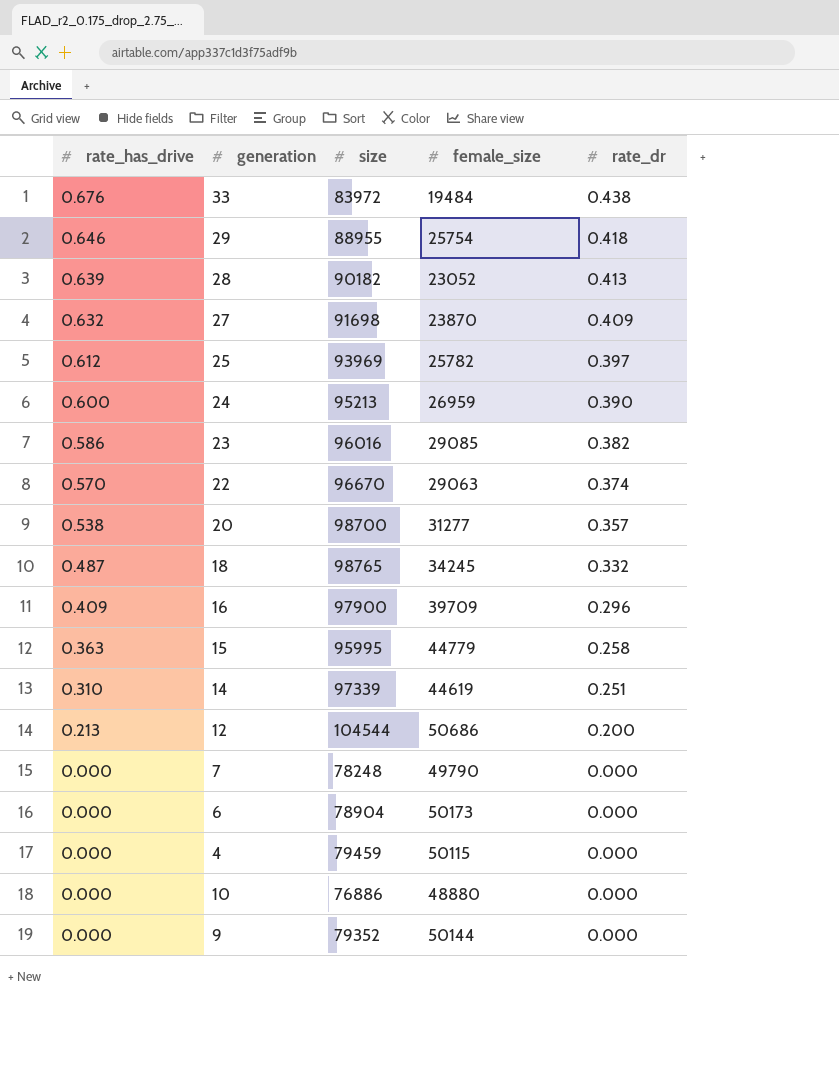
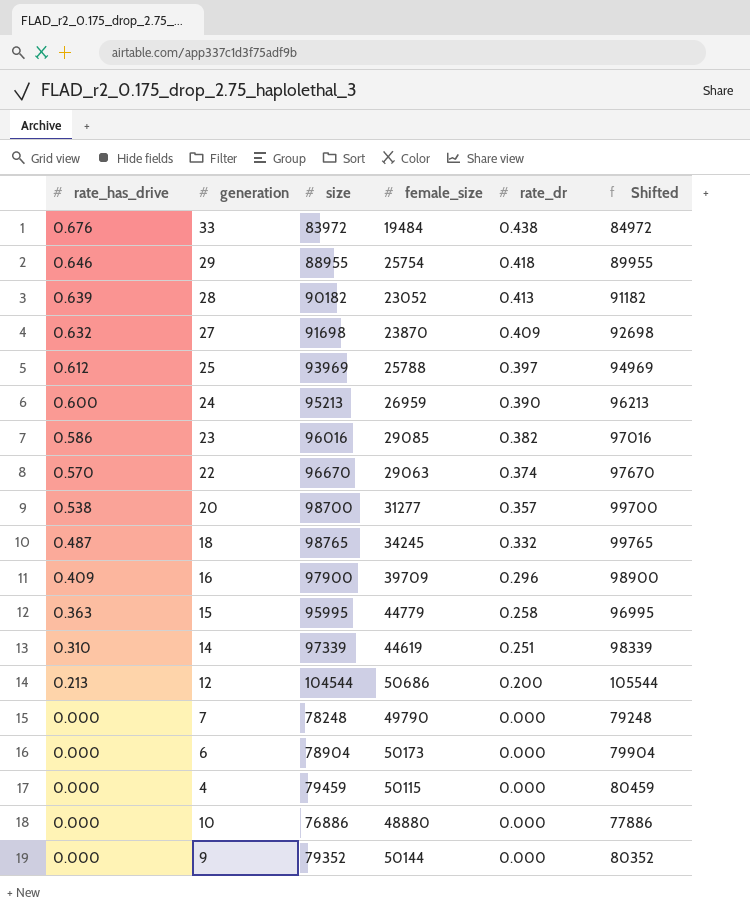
column Shifted | formula: none -> [size] + 1000
25 | female_size: 25782 -> 25788

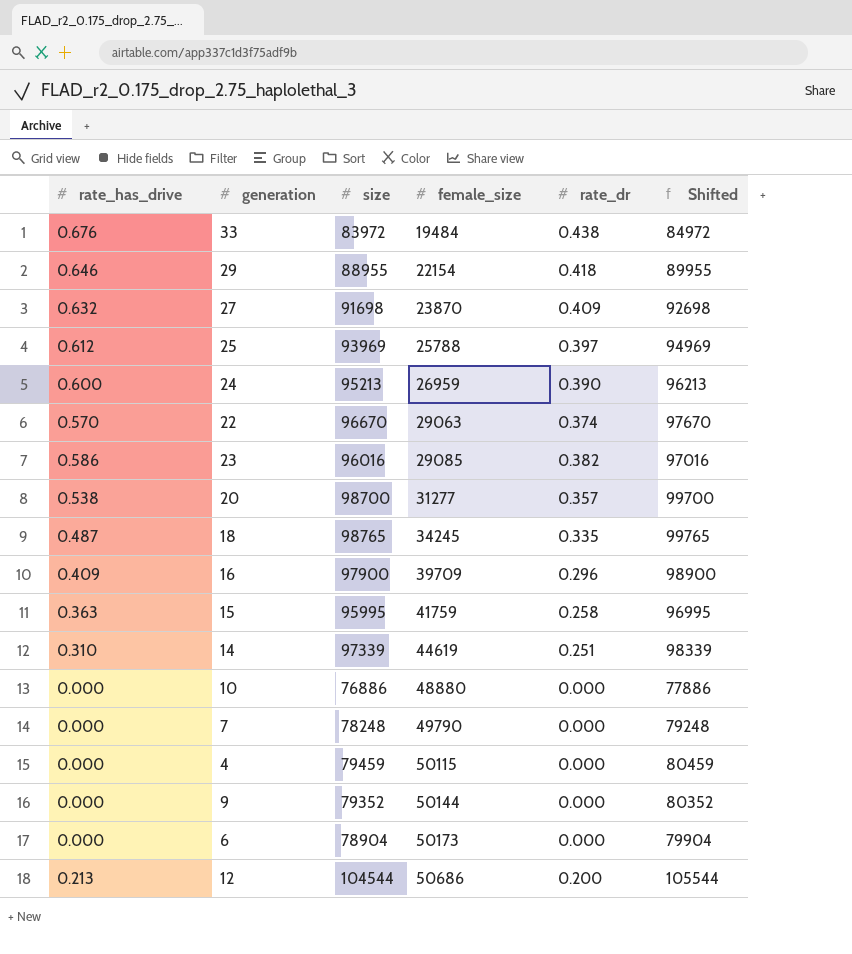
row order: rate_has_drive descending -> female_size ascending
row 28: 0.639 | 90182 | 23052 | 0.413 | 91182 -> none
29 | female_size: 25754 -> 22154
18 | rate_dr: 0.332 -> 0.335
15 | female_size: 44779 -> 41759

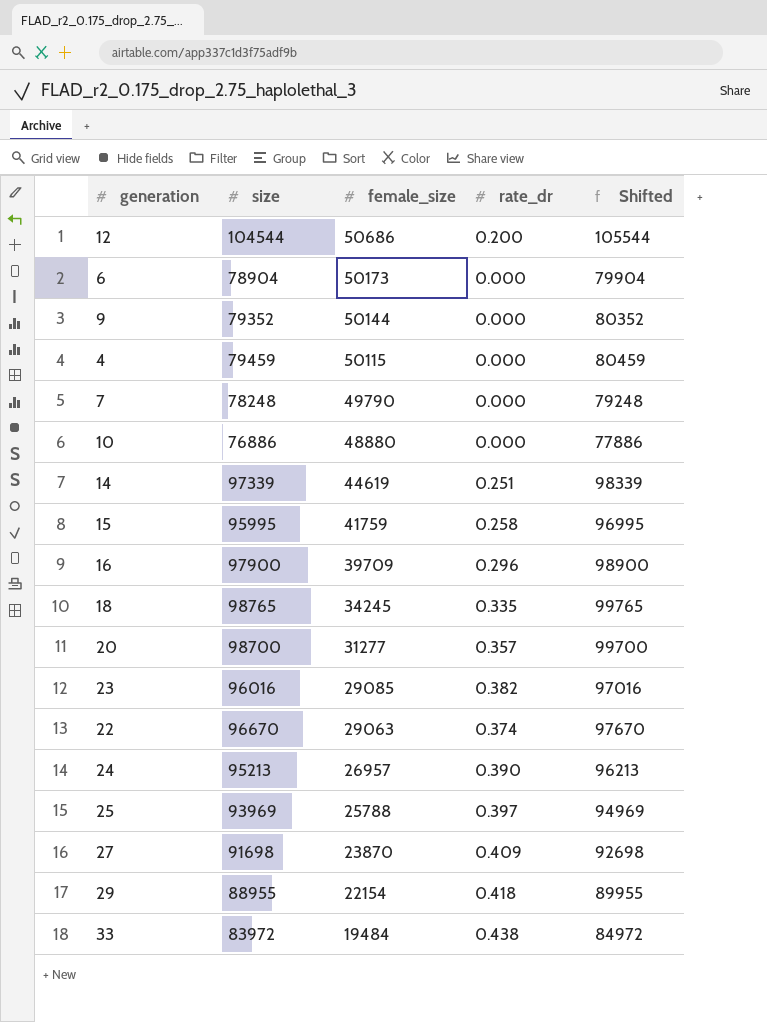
row order: female_size ascending -> female_size descending
column rate_has_drive | position: 1 -> none
24 | female_size: 26959 -> 26957

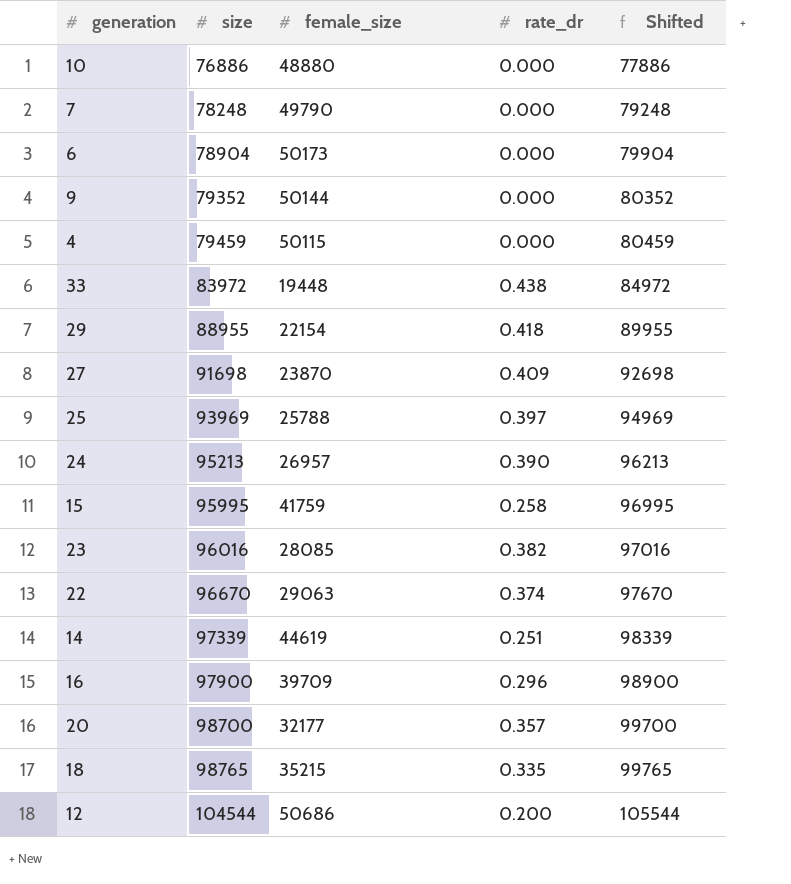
row order: female_size descending -> size ascending
33 | female_size: 19484 -> 19448
23 | female_size: 29085 -> 28085
20 | female_size: 31277 -> 32177
18 | female_size: 34245 -> 35215

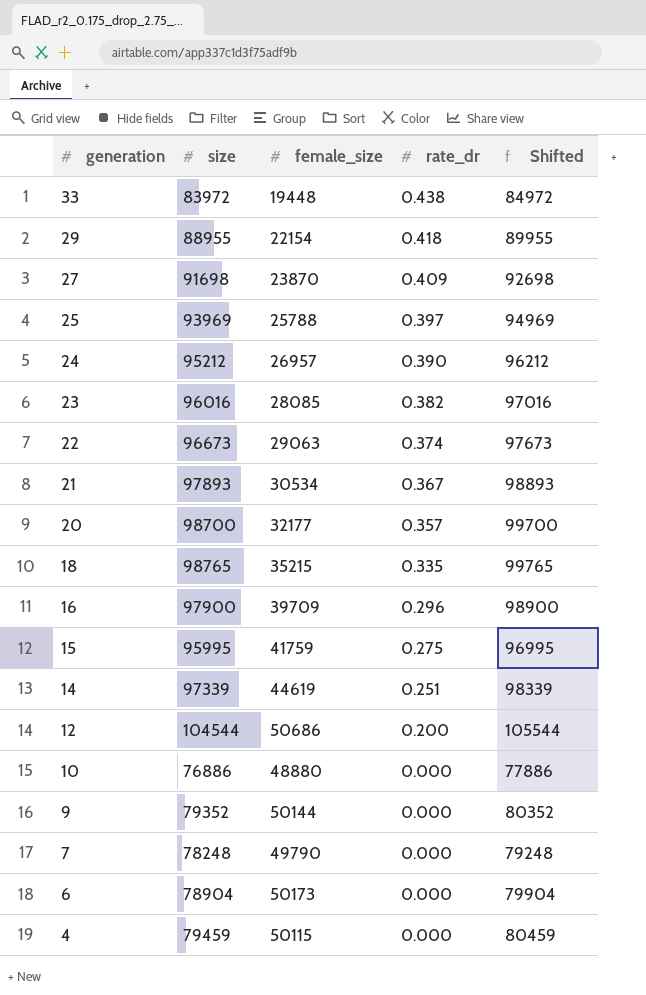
row order: size ascending -> generation descending
24 | size: 95213 -> 95212
24 | Shifted: 96213 -> 96212
22 | size: 96670 -> 96673
22 | Shifted: 97670 -> 97673
row 21: none -> 97893 | 30534 | 0.367 | 98893
15 | rate_dr: 0.258 -> 0.275

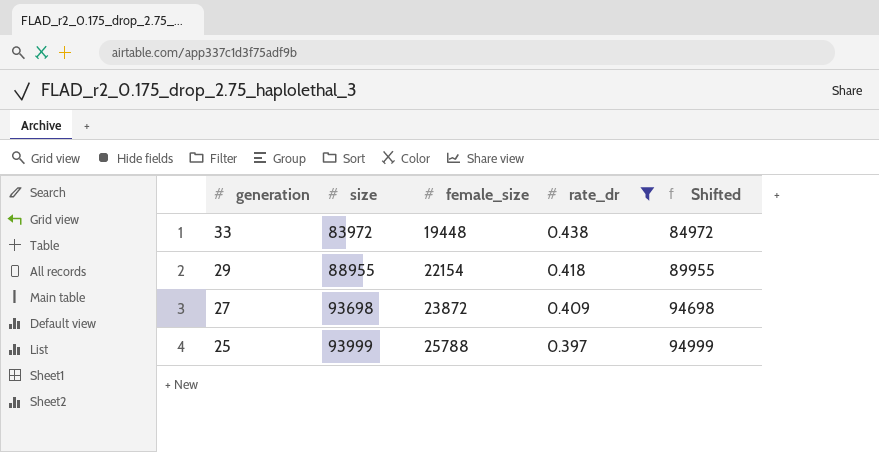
filter: none -> rate_dr >= 0.397
27 | size: 91698 -> 93698
27 | female_size: 23870 -> 23872
27 | Shifted: 92698 -> 94698
25 | size: 93969 -> 93999
25 | Shifted: 94969 -> 94999

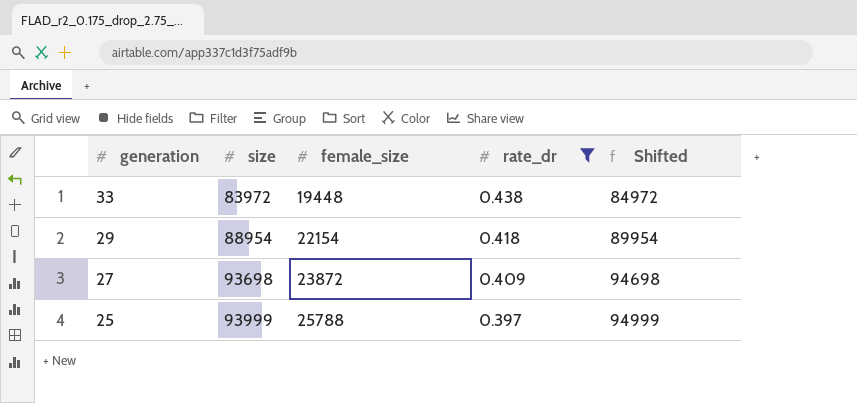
29 | size: 88955 -> 88954
29 | Shifted: 89955 -> 89954

